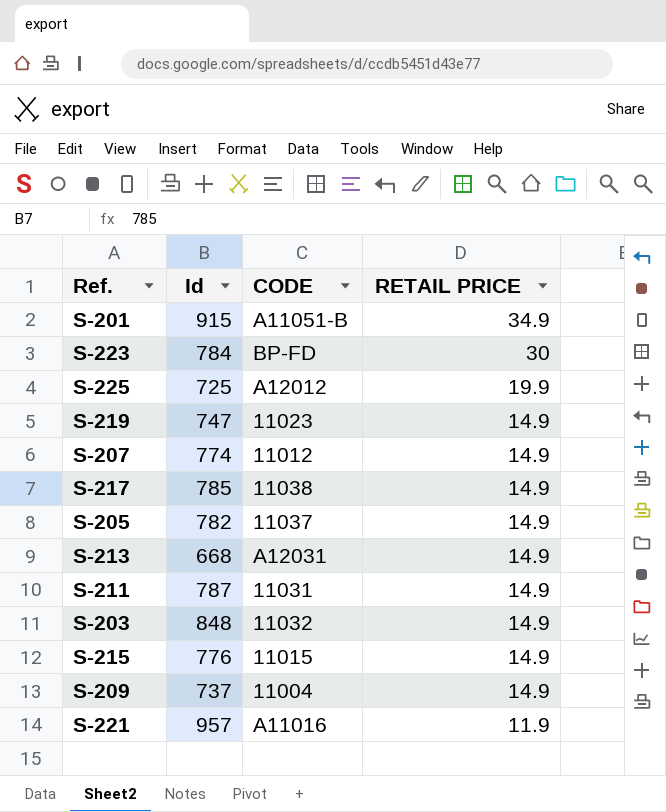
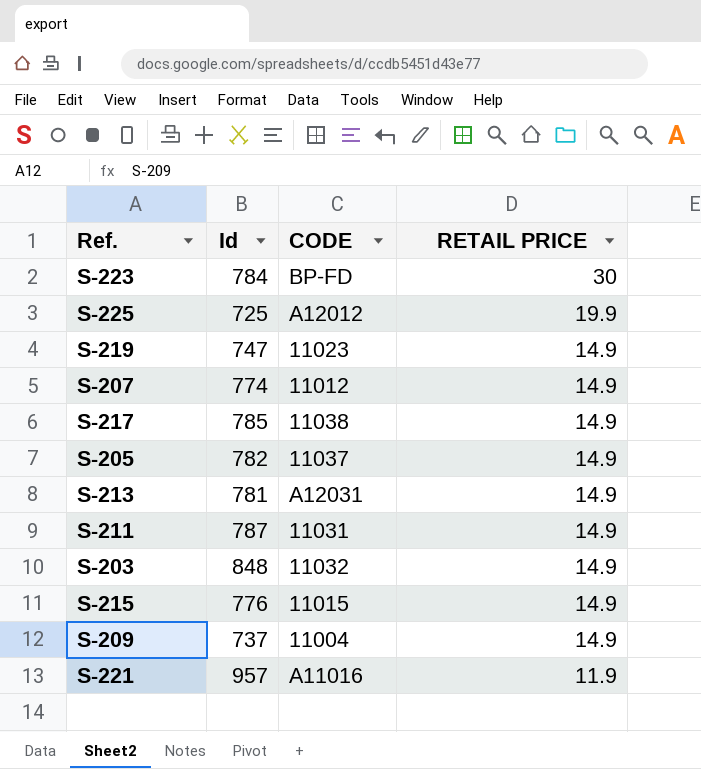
row S-201: 915 | A11051-B | 34.9 -> none
S-213 | Id: 668 -> 781

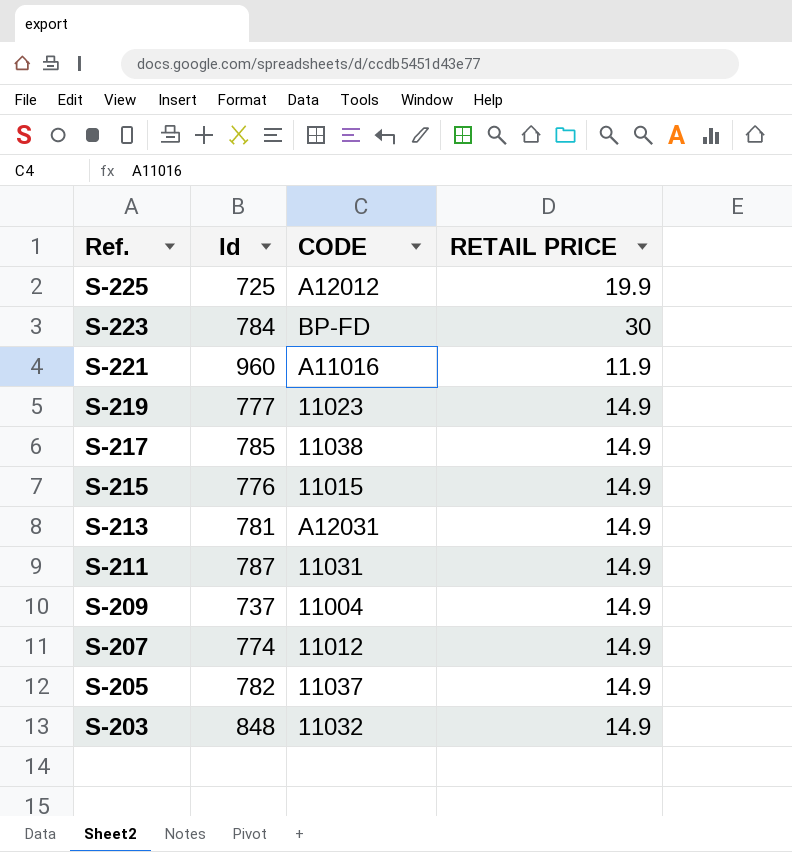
row order: RETAIL PRICE descending -> Ref. descending
S-221 | Id: 957 -> 960
S-219 | Id: 747 -> 777

